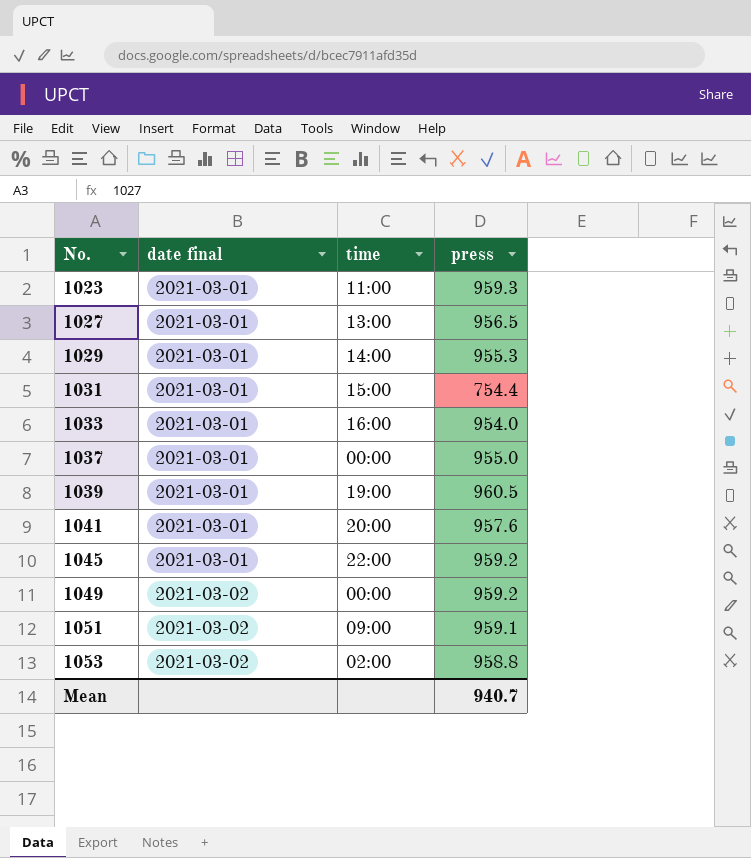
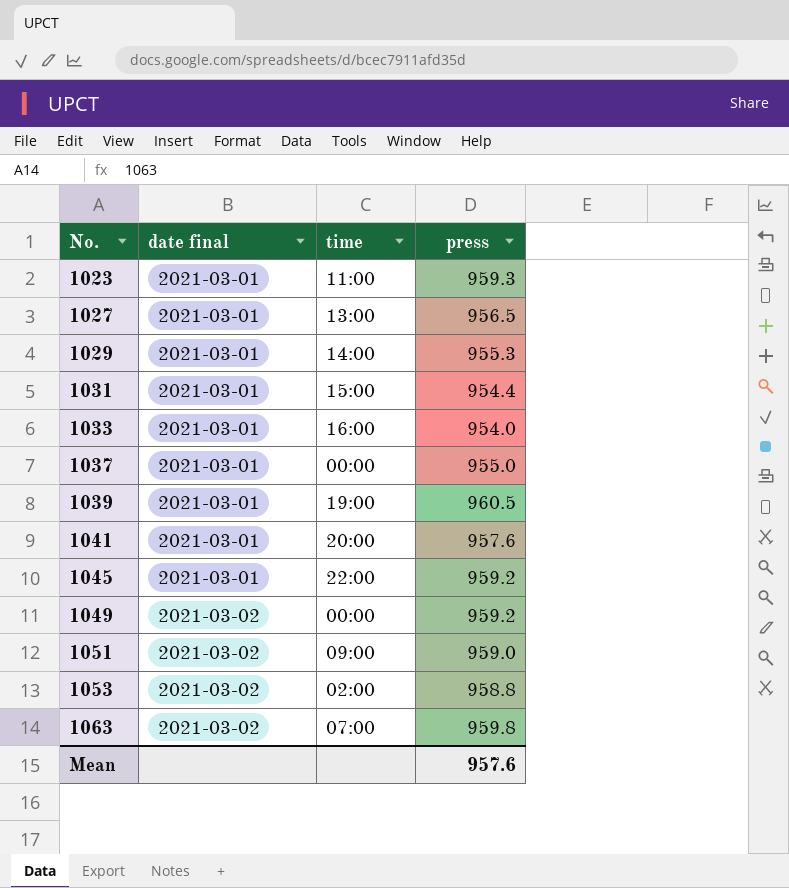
1031 | press: 754.4 -> 954.4
1051 | press: 959.1 -> 959.0
row 1063: none -> 2021-03-02 | 07:00 | 959.8
Mean | press: 940.7 -> 957.6

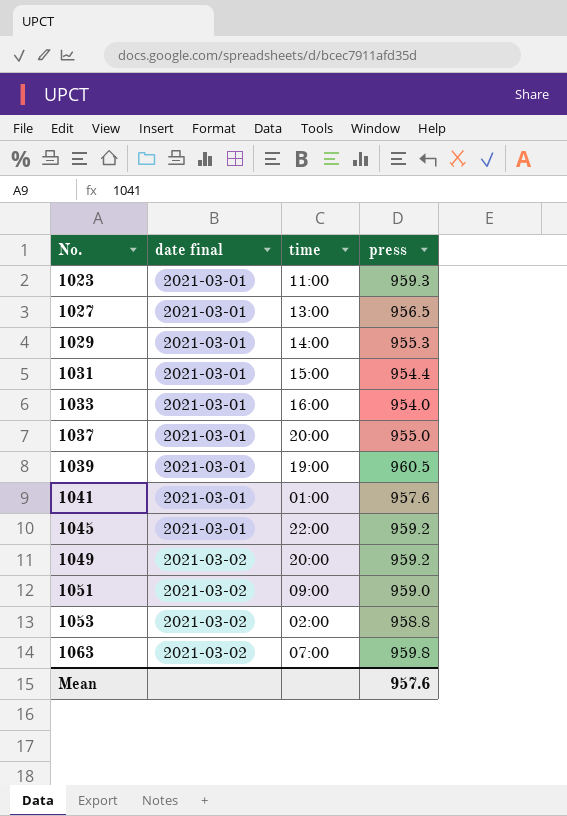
1037 | time: 00:00 -> 20:00
1041 | time: 20:00 -> 01:00
1049 | time: 00:00 -> 20:00

